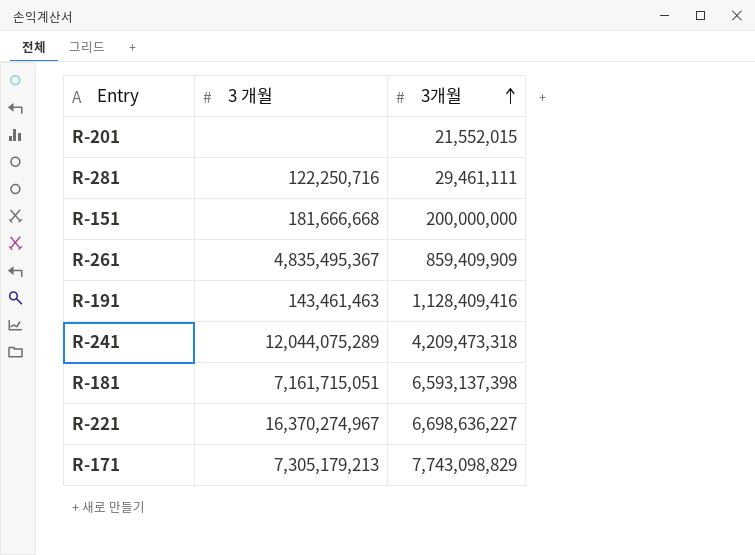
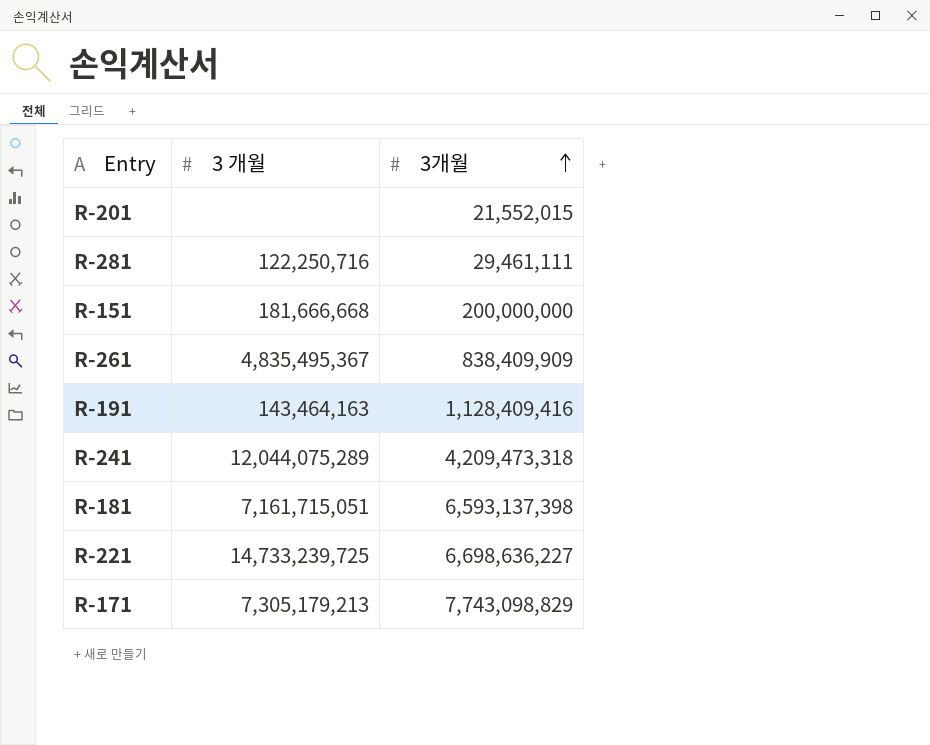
R-261 | 3개월: 859,409,909 -> 838,409,909
R-191 | 3 개월: 143,461,463 -> 143,464,163
R-221 | 3 개월: 16,370,274,967 -> 14,733,239,725

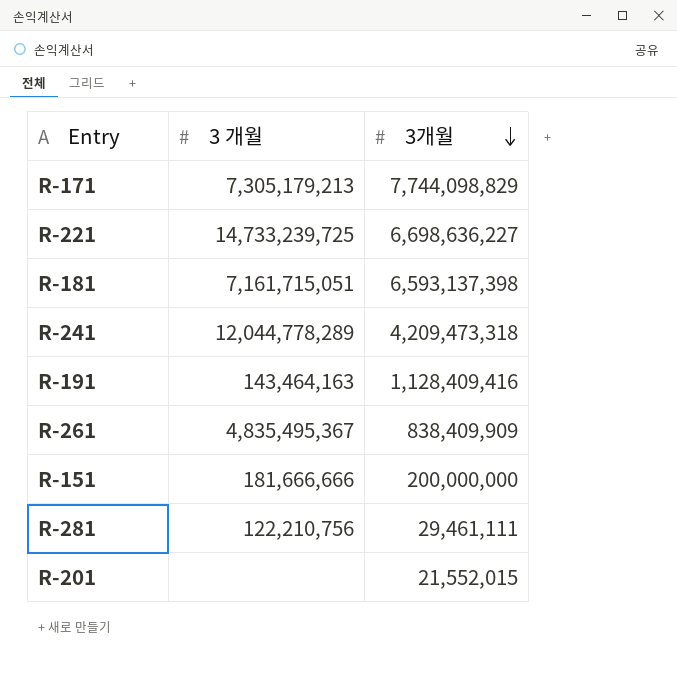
row order: 3개월 ascending -> 3개월 descending
R-171 | 3개월: 7,743,098,829 -> 7,744,098,829
R-241 | 3 개월: 12,044,075,289 -> 12,044,778,289
R-151 | 3 개월: 181,666,668 -> 181,666,666
R-281 | 3 개월: 122,250,716 -> 122,210,756

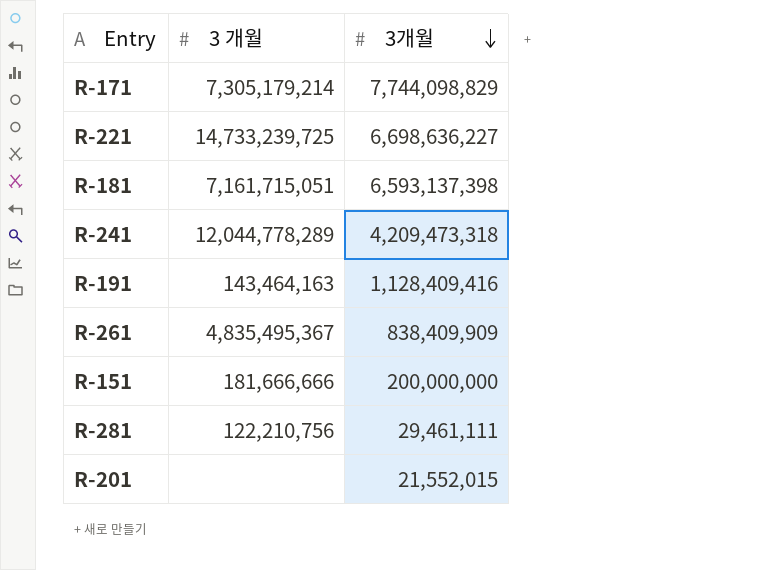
R-171 | 3 개월: 7,305,179,213 -> 7,305,179,214

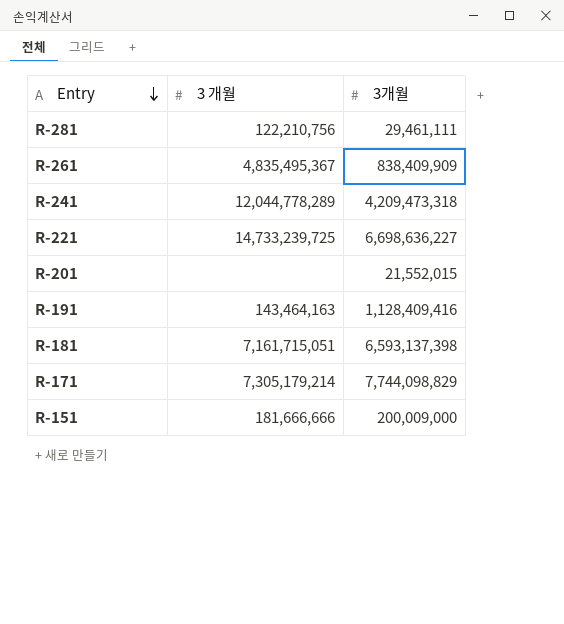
row order: 3개월 descending -> Entry descending
R-151 | 3개월: 200,000,000 -> 200,009,000

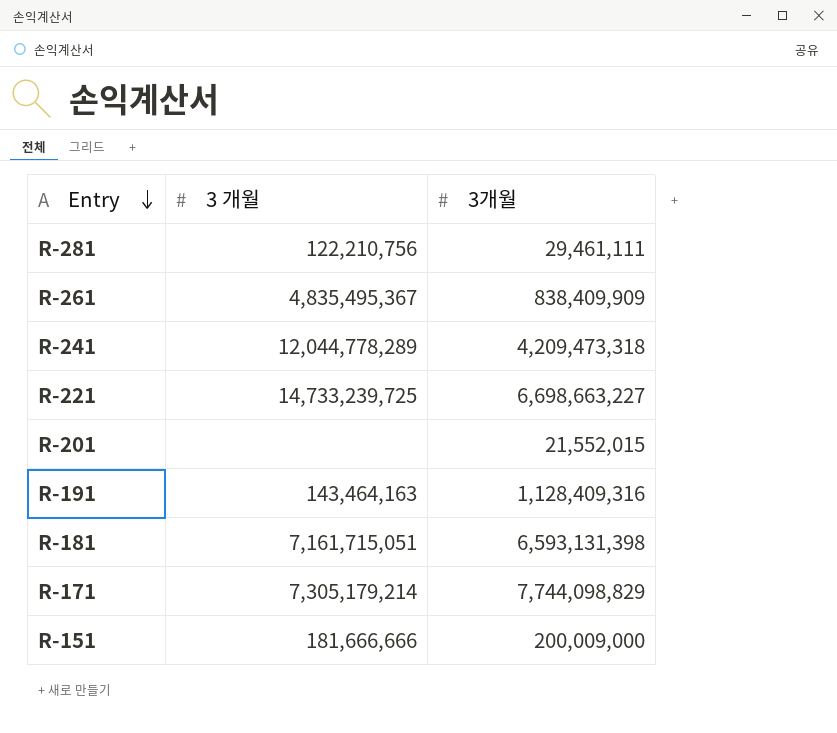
R-221 | 3개월: 6,698,636,227 -> 6,698,663,227
R-191 | 3개월: 1,128,409,416 -> 1,128,409,316
R-181 | 3개월: 6,593,137,398 -> 6,593,131,398

